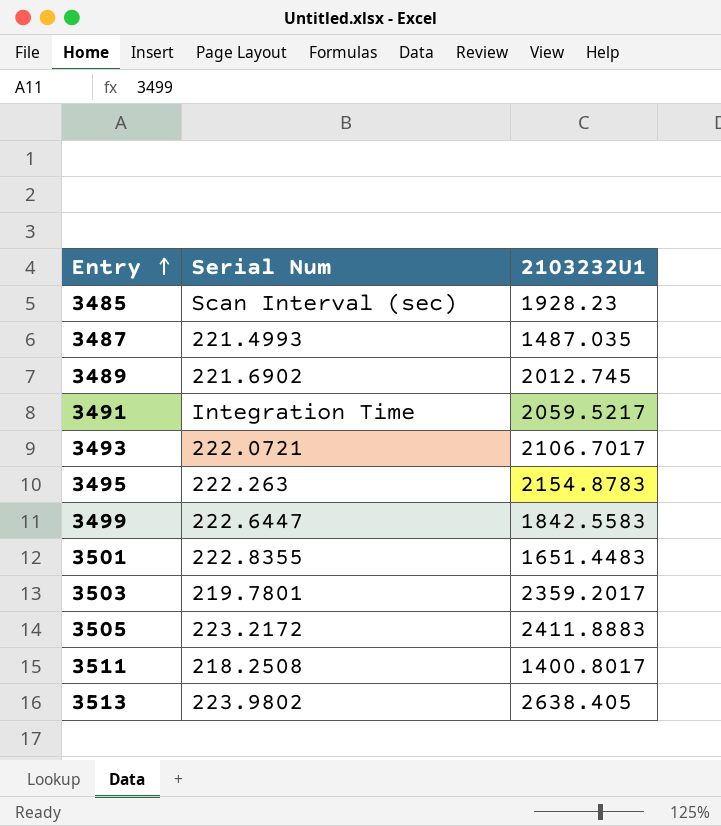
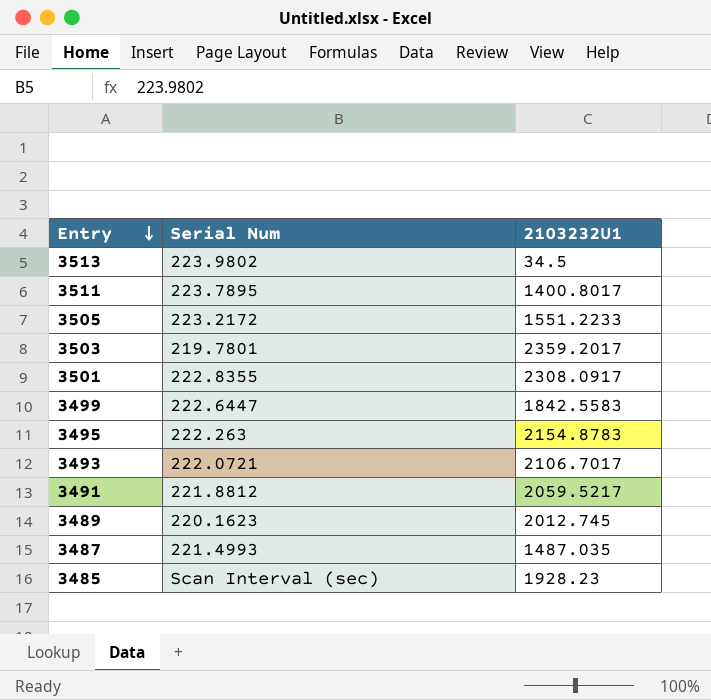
row order: Entry ascending -> Entry descending
3513 | 2103232U1: 2638.405 -> 34.5
3511 | Serial Num: 218.2508 -> 223.7895
3505 | 2103232U1: 2411.8883 -> 1551.2233
3501 | 2103232U1: 1651.4483 -> 2308.0917
3491 | Serial Num: Integration Time -> 221.8812
3489 | Serial Num: 221.6902 -> 220.1623

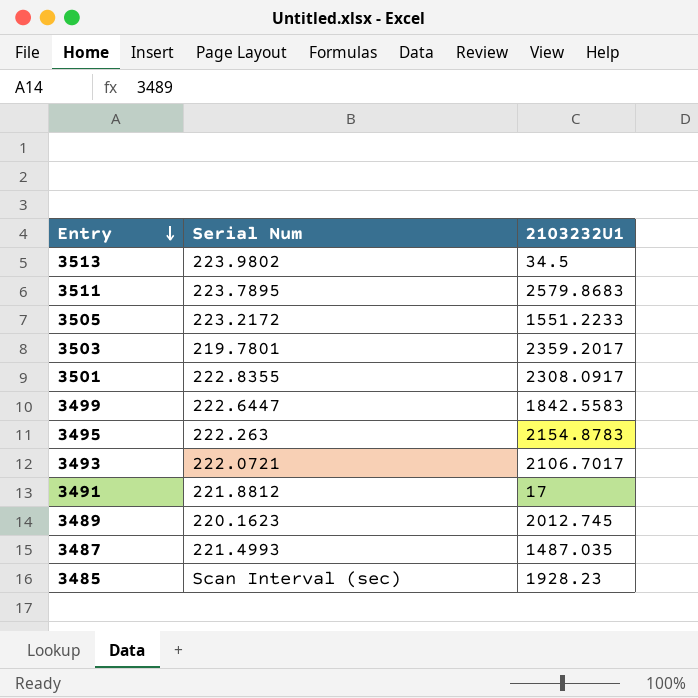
3511 | 2103232U1: 1400.8017 -> 2579.8683
3491 | 2103232U1: 2059.5217 -> 17

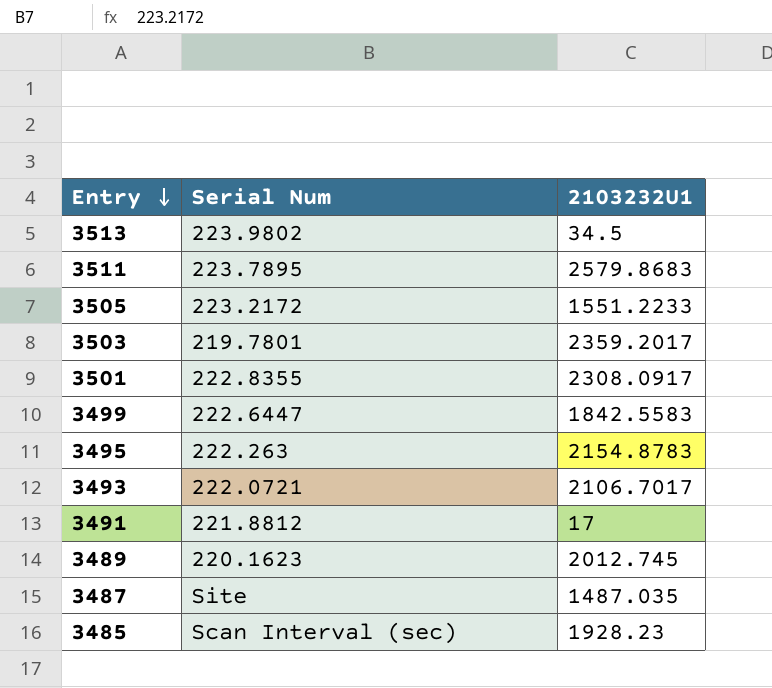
3487 | Serial Num: 221.4993 -> Site

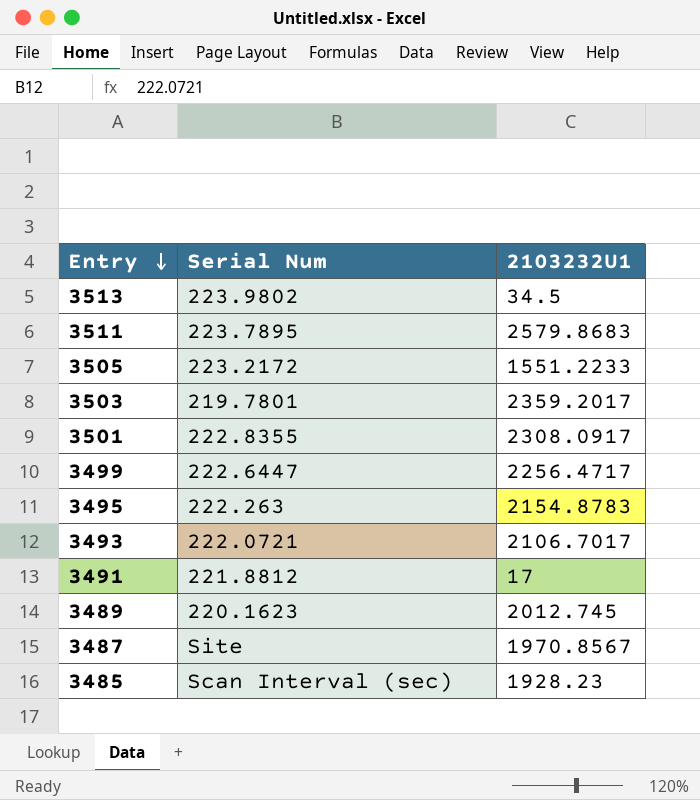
3499 | 2103232U1: 1842.5583 -> 2256.4717
3487 | 2103232U1: 1487.035 -> 1970.8567

